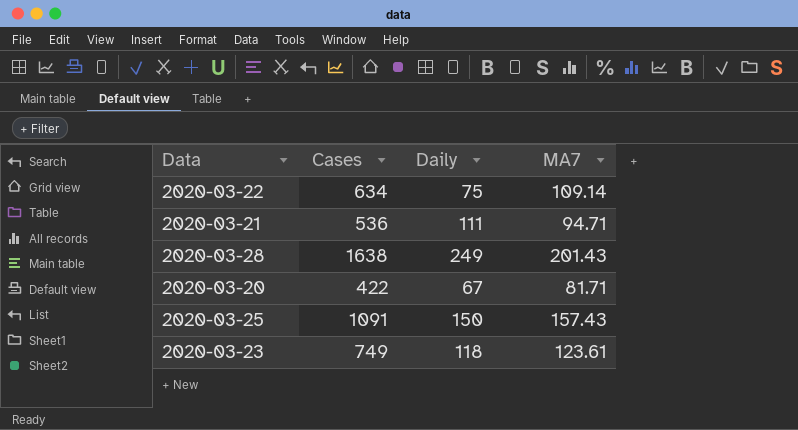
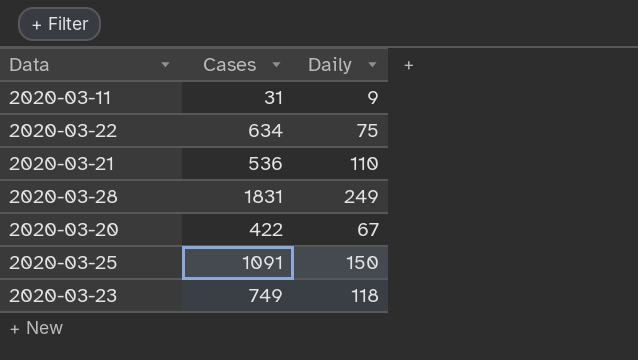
column MA7 | position: 4 -> none
row 2020-03-11: none -> 31 | 9
2020-03-21 | Daily: 111 -> 110
2020-03-28 | Cases: 1638 -> 1831

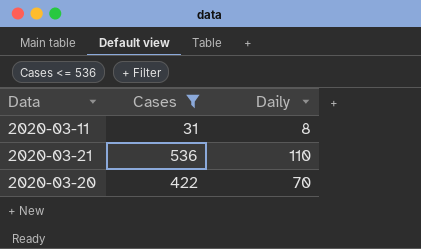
filter: none -> Cases <= 536
2020-03-11 | Daily: 9 -> 8
2020-03-20 | Daily: 67 -> 70

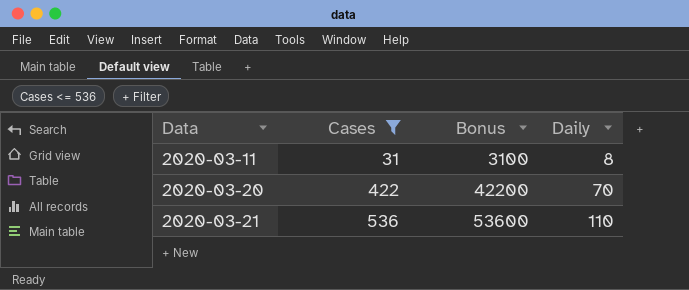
row order: none -> Data ascending
column Bonus | formula: none -> [Cases] * 100

